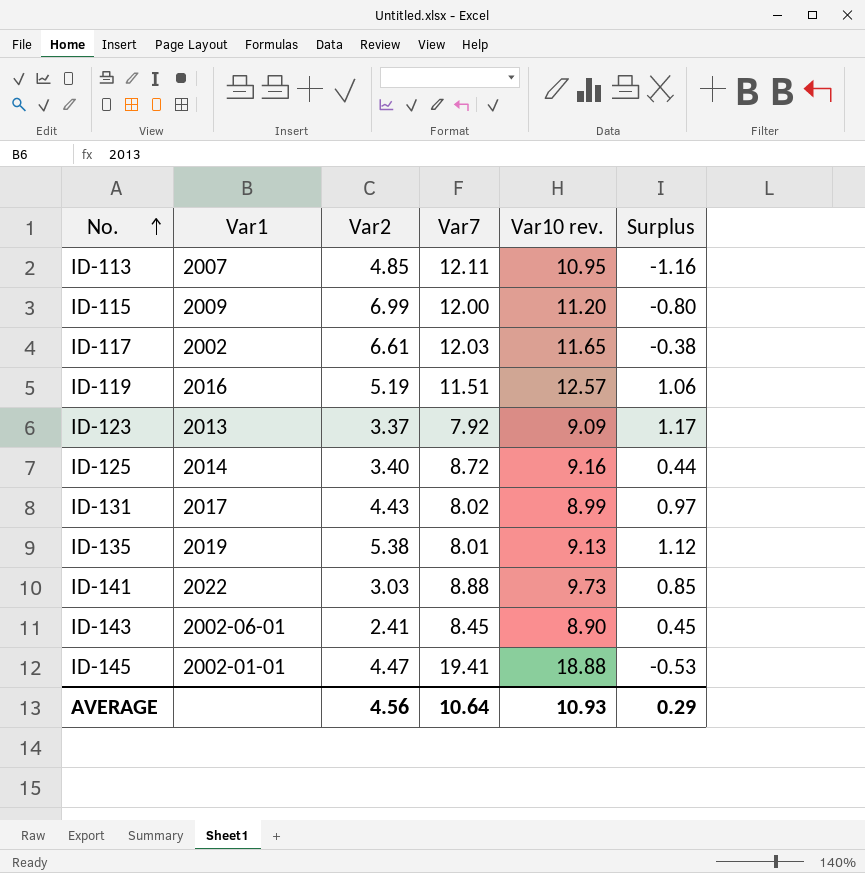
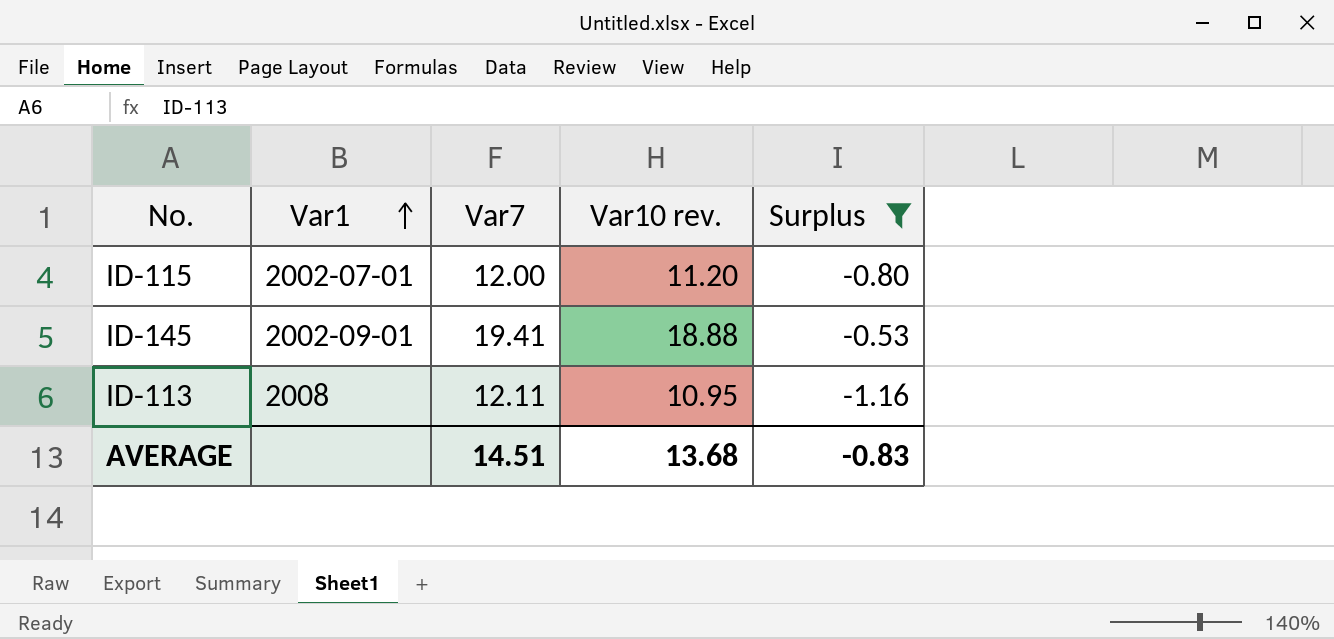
filter: none -> Surplus <= -0.53
row order: No. ascending -> Var1 ascending
column Var2 | position: 3 -> none
ID-115 | Var1: 2009 -> 2002-07-01
ID-145 | Var1: 2002-01-01 -> 2002-09-01
ID-113 | Var1: 2007 -> 2008
AVERAGE | Var7: 10.64 -> 14.51
AVERAGE | Var10 rev.: 10.93 -> 13.68
AVERAGE | Surplus: 0.29 -> -0.83

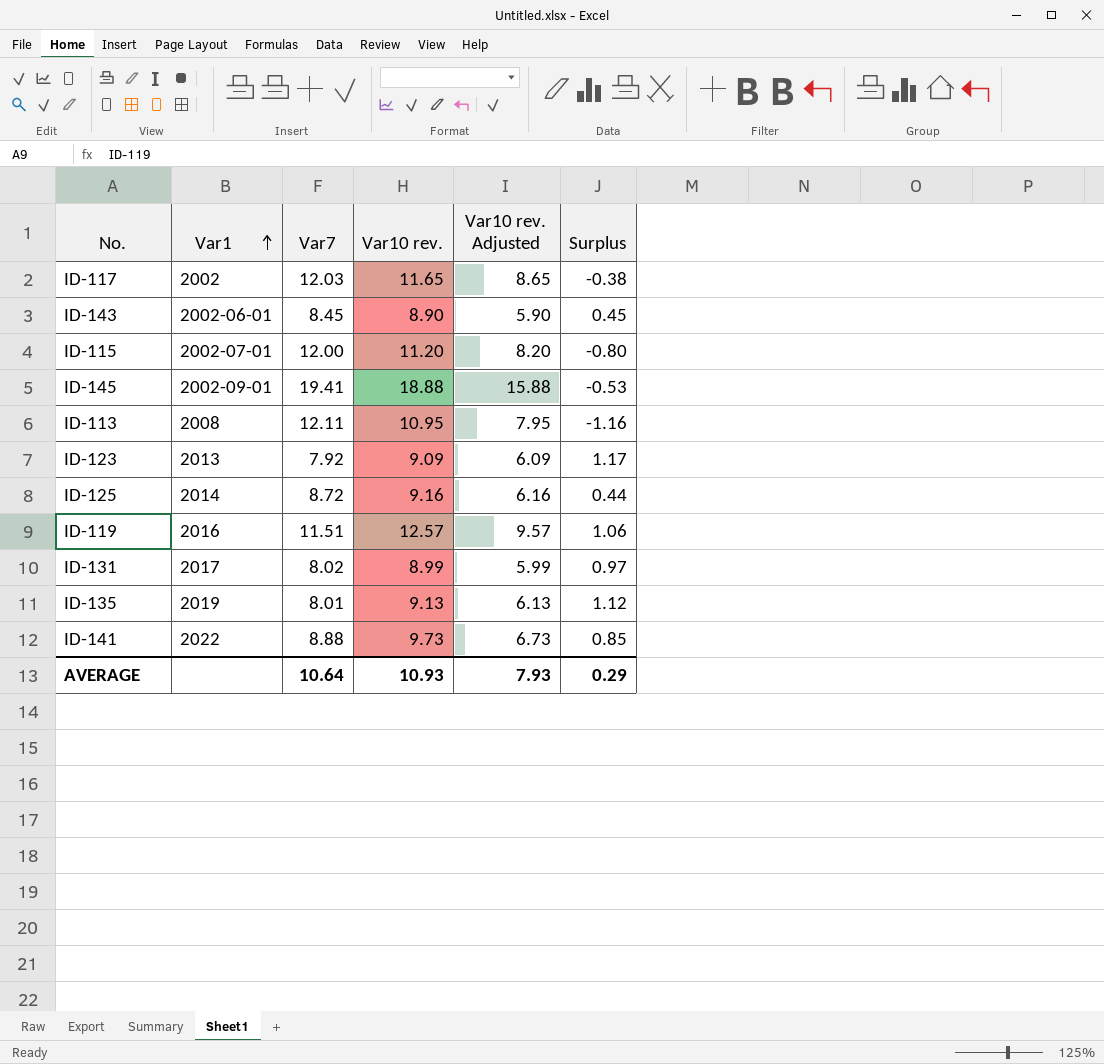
filter: Surplus <= -0.53 -> none
column Var10 rev. Adjusted | formula: none -> [Var10 rev.] - 3
AVERAGE | Var7: 14.51 -> 10.64
AVERAGE | Var10 rev.: 13.68 -> 10.93
AVERAGE | Surplus: -0.83 -> 0.29

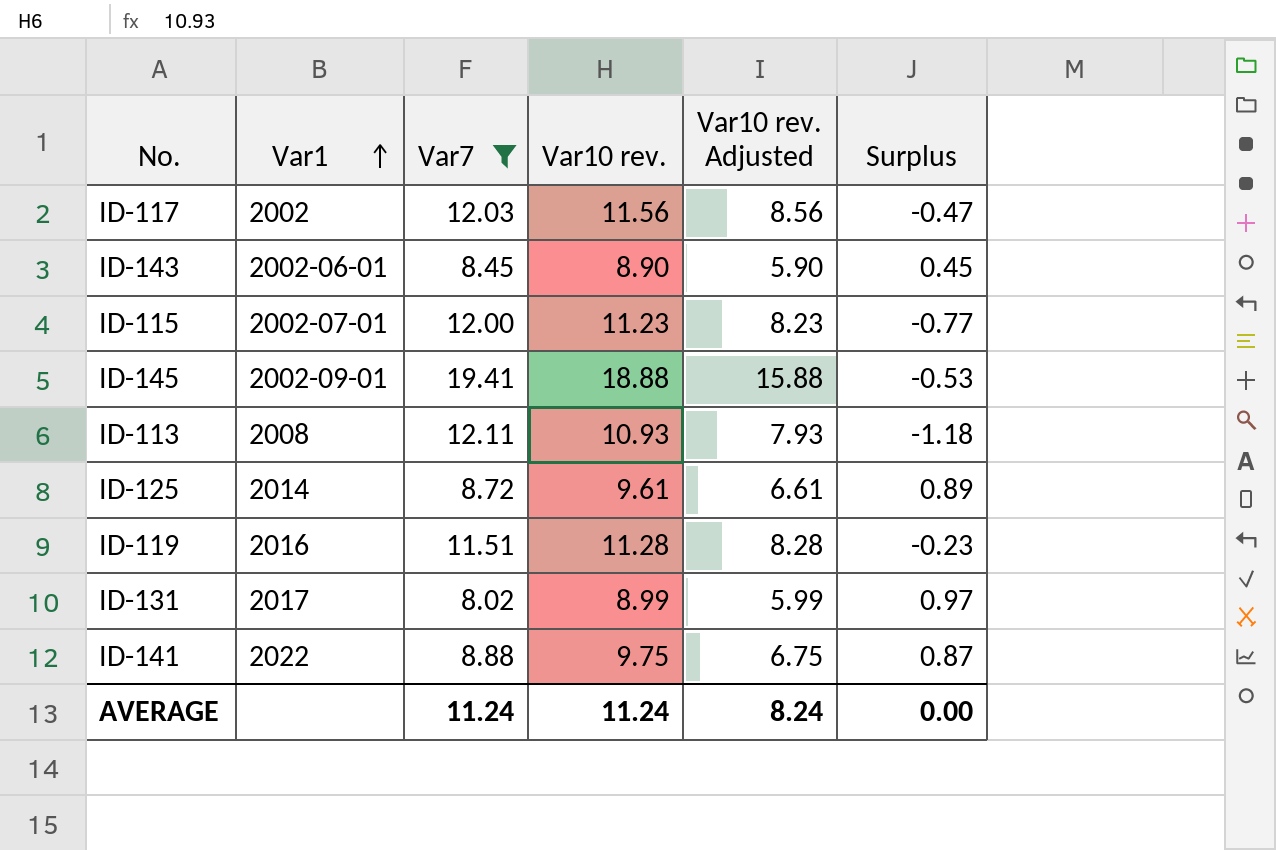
filter: none -> Var7 >= 8.02
ID-117 | Var10 rev.: 11.65 -> 11.56
ID-117 | Var10 rev. Adjusted: 8.65 -> 8.56
ID-117 | Surplus: -0.38 -> -0.47
ID-115 | Var10 rev.: 11.20 -> 11.23
ID-115 | Var10 rev. Adjusted: 8.20 -> 8.23
ID-115 | Surplus: -0.80 -> -0.77
ID-113 | Var10 rev.: 10.95 -> 10.93
ID-113 | Var10 rev. Adjusted: 7.95 -> 7.93
ID-113 | Surplus: -1.16 -> -1.18
ID-125 | Var10 rev.: 9.16 -> 9.61
ID-125 | Var10 rev. Adjusted: 6.16 -> 6.61
ID-125 | Surplus: 0.44 -> 0.89
ID-119 | Var10 rev.: 12.57 -> 11.28
ID-119 | Var10 rev. Adjusted: 9.57 -> 8.28
ID-119 | Surplus: 1.06 -> -0.23
ID-141 | Var10 rev.: 9.73 -> 9.75
ID-141 | Var10 rev. Adjusted: 6.73 -> 6.75
ID-141 | Surplus: 0.85 -> 0.87
AVERAGE | Var7: 10.64 -> 11.24
AVERAGE | Var10 rev.: 10.93 -> 11.24
AVERAGE | Var10 rev. Adjusted: 7.93 -> 8.24
AVERAGE | Surplus: 0.29 -> 0.00

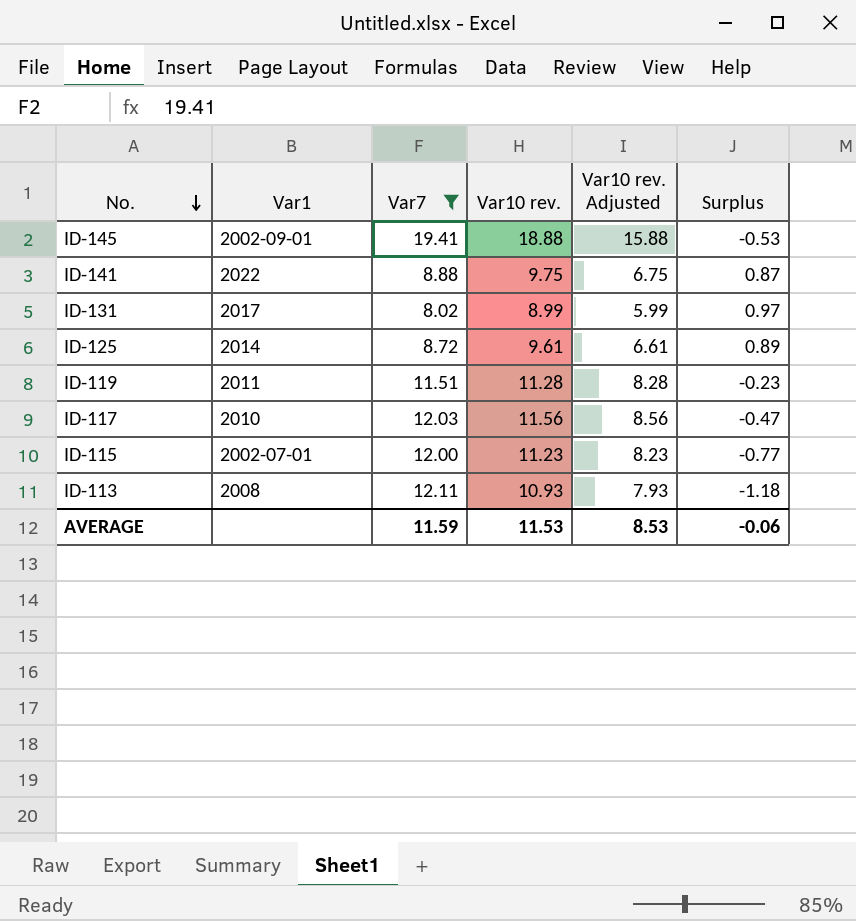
row order: Var1 ascending -> No. descending
row ID-143: 2002-06-01 | 8.45 | 8.90 | 5.90 | 0.45 -> none
ID-119 | Var1: 2016 -> 2011
ID-117 | Var1: 2002 -> 2010
AVERAGE | Var7: 11.24 -> 11.59
AVERAGE | Var10 rev.: 11.24 -> 11.53
AVERAGE | Var10 rev. Adjusted: 8.24 -> 8.53
AVERAGE | Surplus: 0.00 -> -0.06

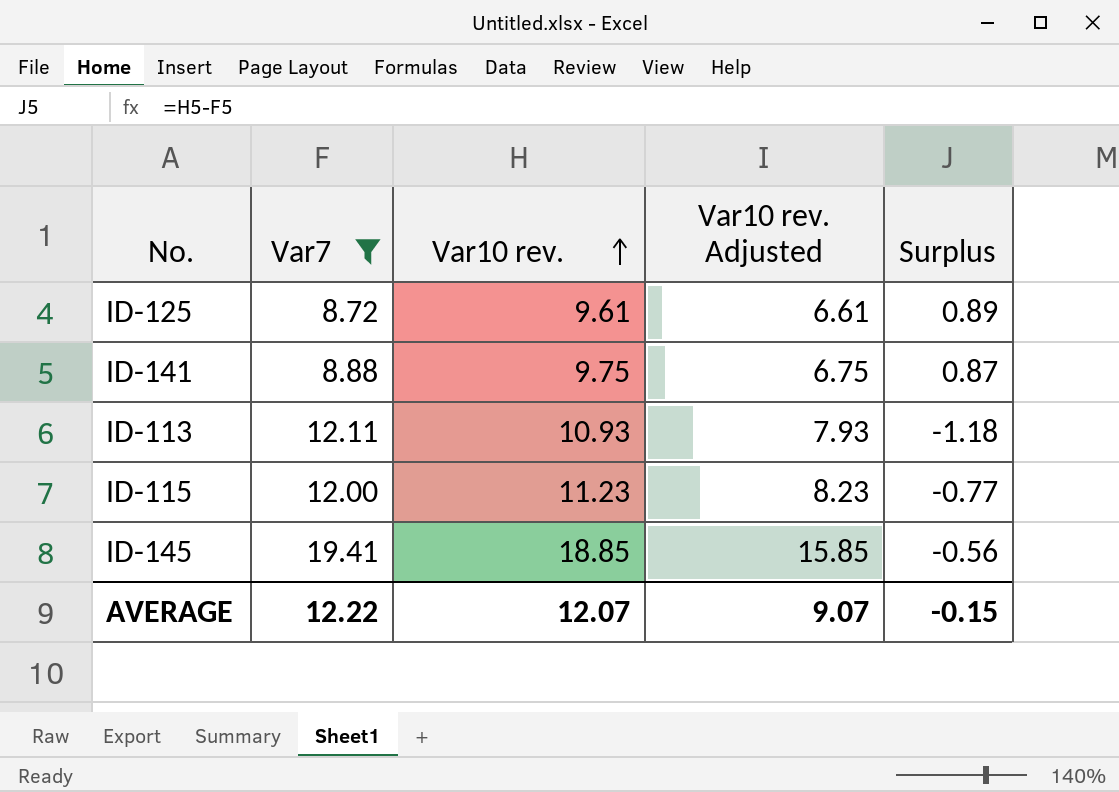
row order: No. descending -> Var10 rev. ascending
column Var1 | position: 2 -> none
row ID-131: 2017 | 8.02 | 8.99 | 5.99 | 0.97 -> none
row ID-119: 2011 | 11.51 | 11.28 | 8.28 | -0.23 -> none
row ID-117: 2010 | 12.03 | 11.56 | 8.56 | -0.47 -> none
ID-145 | Var10 rev.: 18.88 -> 18.85
ID-145 | Var10 rev. Adjusted: 15.88 -> 15.85
ID-145 | Surplus: -0.53 -> -0.56
AVERAGE | Var7: 11.59 -> 12.22
AVERAGE | Var10 rev.: 11.53 -> 12.07
AVERAGE | Var10 rev. Adjusted: 8.53 -> 9.07
AVERAGE | Surplus: -0.06 -> -0.15

